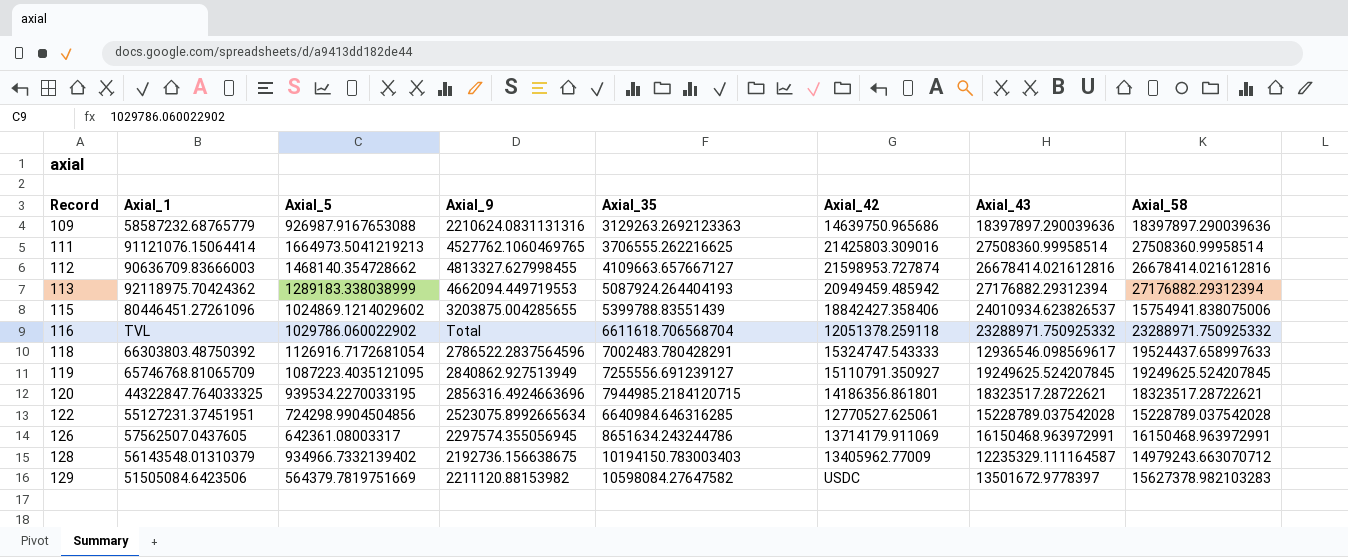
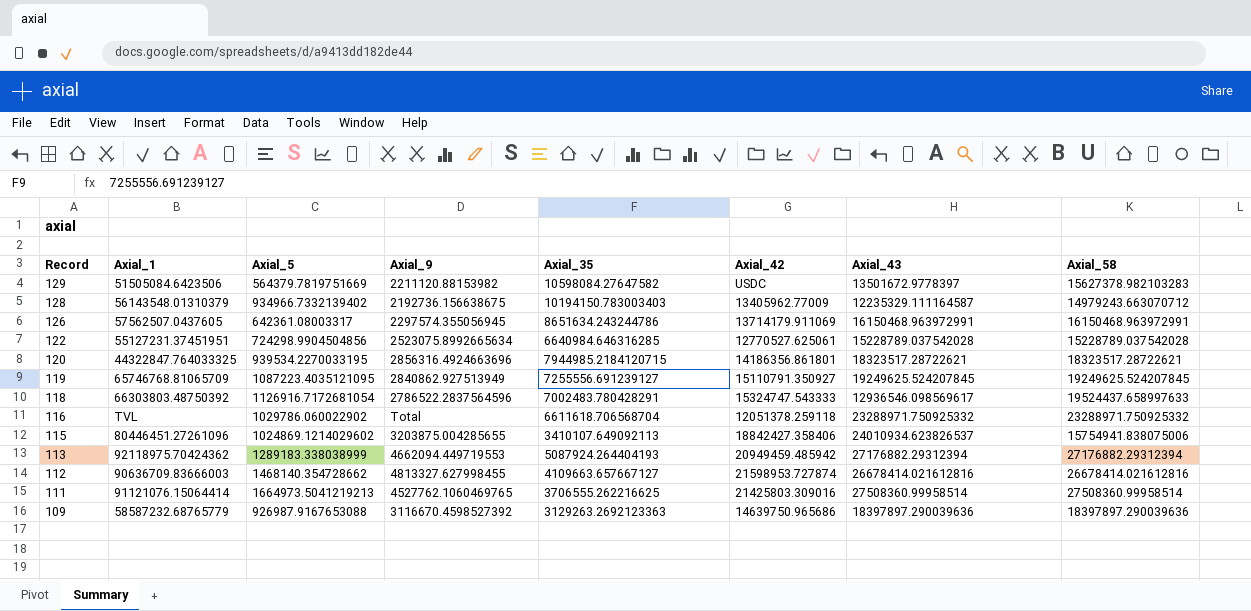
row order: Record ascending -> Record descending
115 | Axial_35: 5399788.83551439 -> 3410107.649092113
109 | Axial_9: 2210624.0831131316 -> 3116670.4598527392

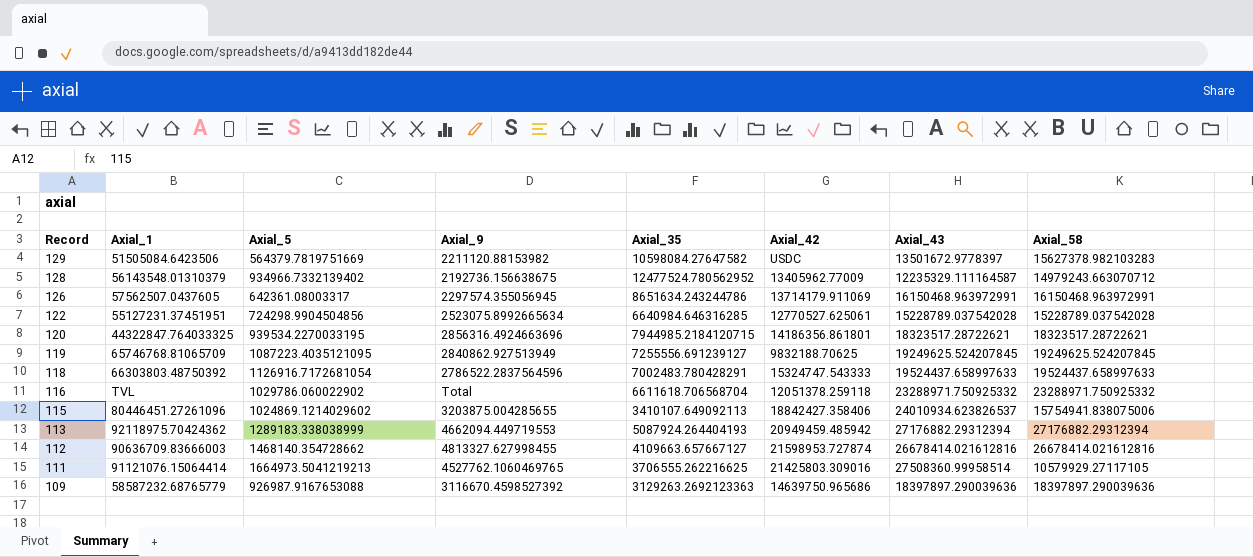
128 | Axial_35: 10194150.783003403 -> 12477524.780562952
119 | Axial_42: 15110791.350927 -> 9832188.70625
118 | Axial_43: 12936546.098569617 -> 19524437.658997633
111 | Axial_58: 27508360.99958514 -> 10579929.27117105

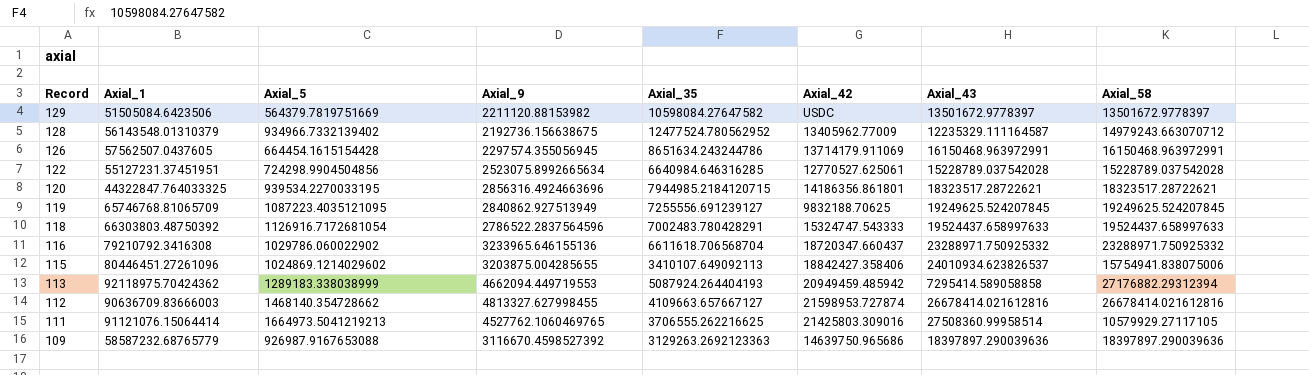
129 | Axial_58: 15627378.982103283 -> 13501672.9778397
126 | Axial_5: 642361.08003317 -> 664454.1615154428
116 | Axial_1: TVL -> 79210792.3416308
116 | Axial_9: Total -> 3233965.646155136
116 | Axial_42: 12051378.259118 -> 18720347.660437
113 | Axial_43: 27176882.29312394 -> 7295414.589058858

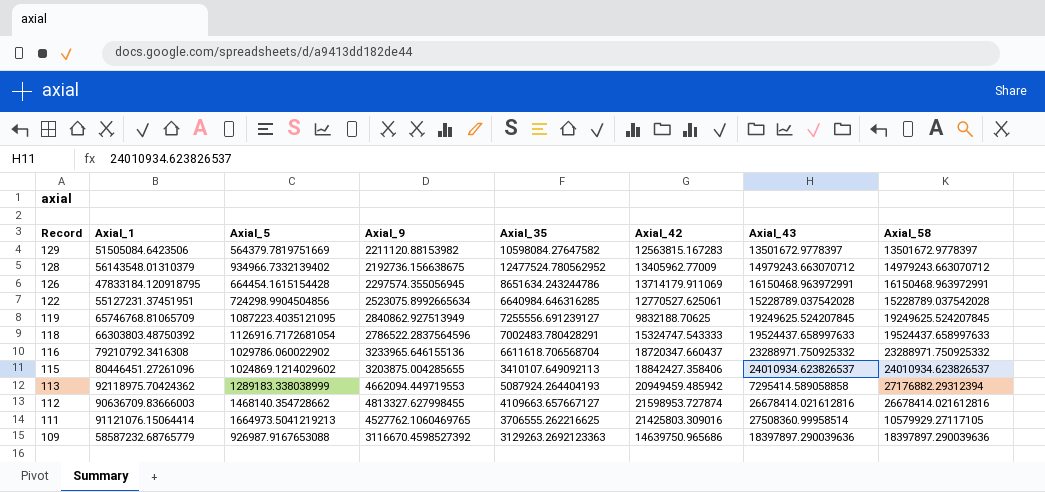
row 120: 44322847.764033325 | 939534.2270033195 | 2856316.4924663696 | 7944985.2184120715 | 14186356.861801 | 18323517.28722621 | 18323517.28722621 -> none
129 | Axial_42: USDC -> 12563815.167283
128 | Axial_43: 12235329.111164587 -> 14979243.663070712
126 | Axial_1: 57562507.0437605 -> 47833184.120918795
115 | Axial_58: 15754941.838075006 -> 24010934.623826537

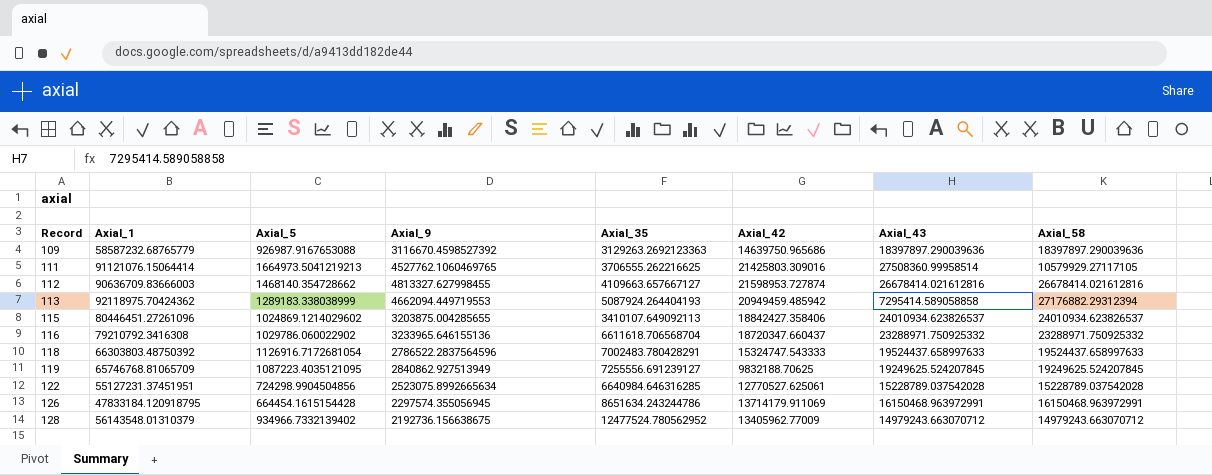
row order: Record descending -> Record ascending
row 129: 51505084.6423506 | 564379.7819751669 | 2211120.88153982 | 10598084.27647582 | 12563815.167283 | 13501672.9778397 | 13501672.9778397 -> none

